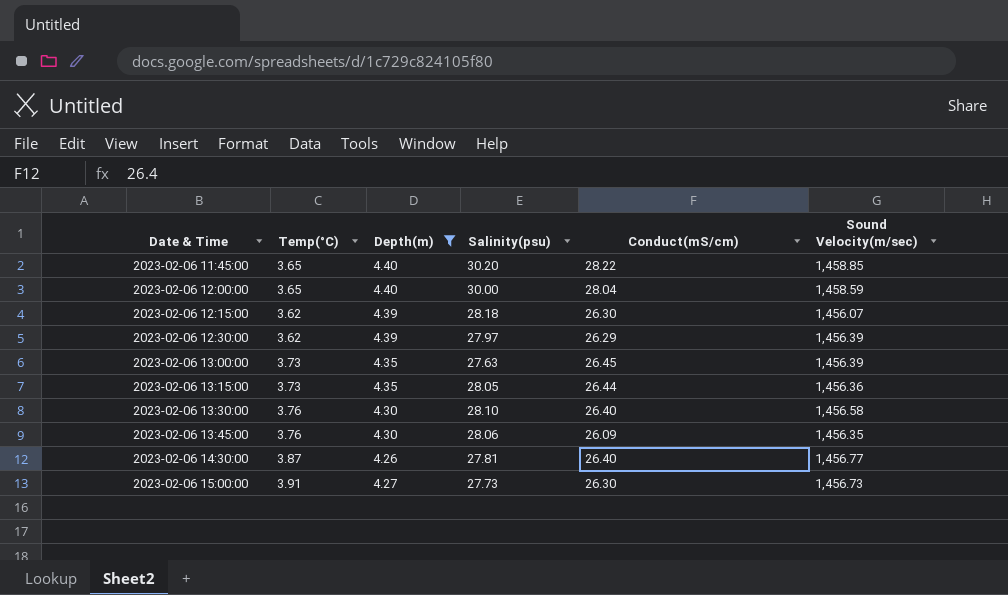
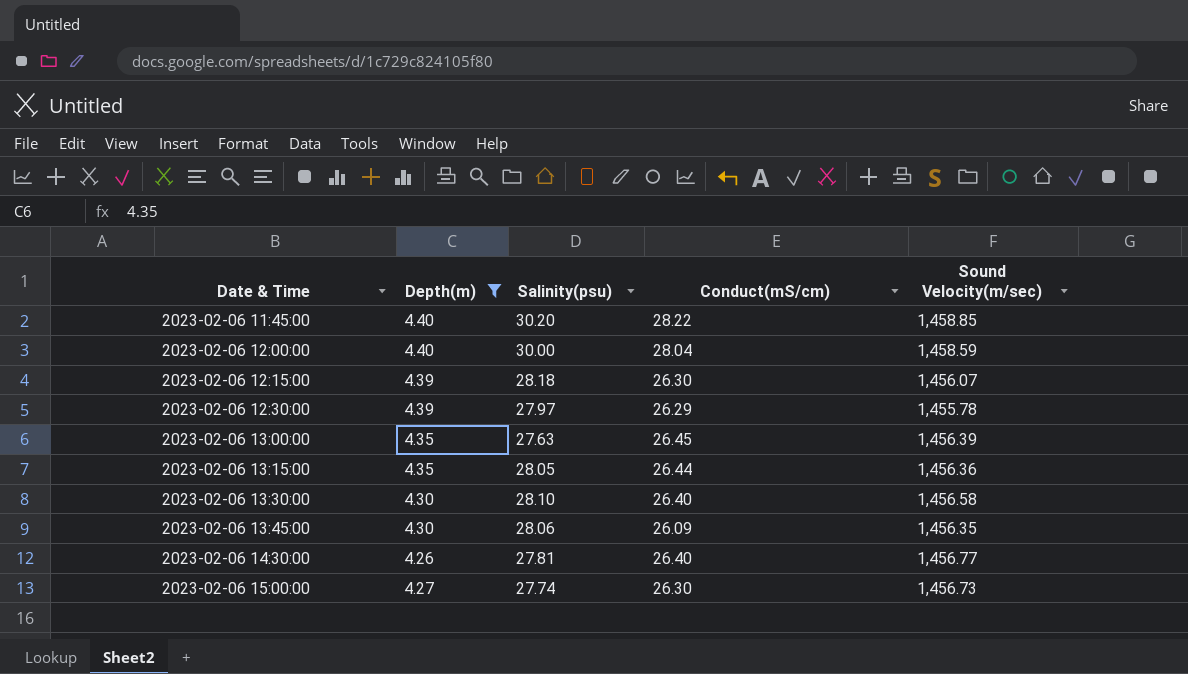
column Temp(°C) | position: 2 -> none
2023-02-06 12:30:00 | Sound Velocity(m/sec): 1,456.39 -> 1,455.78
2023-02-06 15:00:00 | Salinity(psu): 27.73 -> 27.74

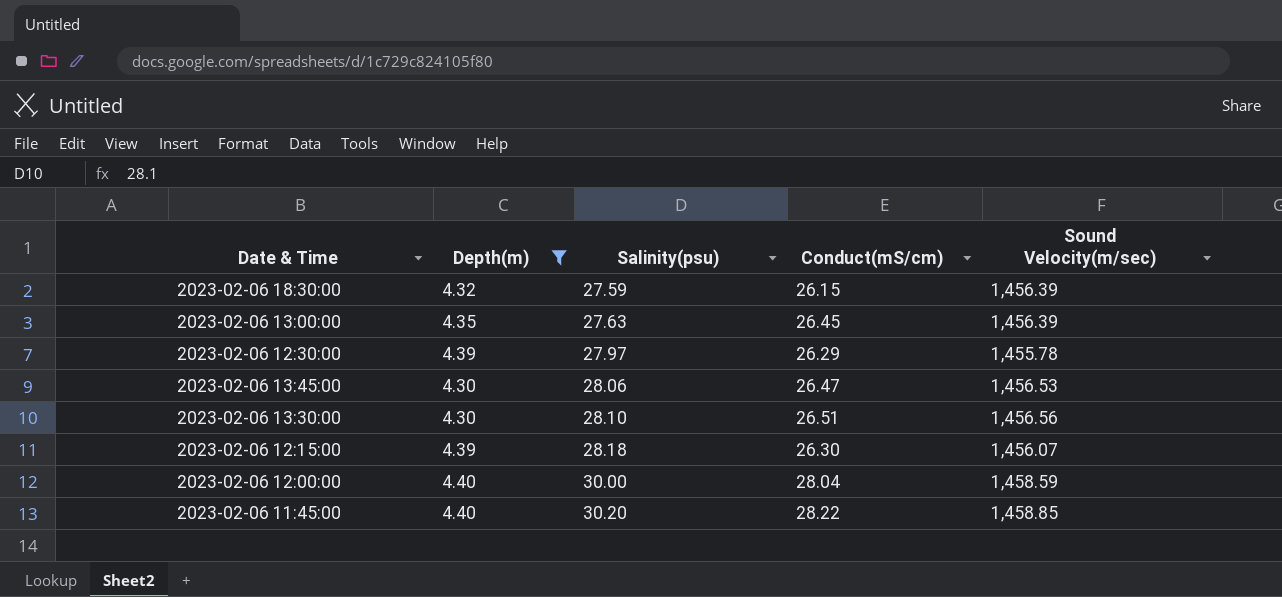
row order: Date & Time ascending -> Salinity(psu) ascending
row 2023-02-06 13:15:00: 4.35 | 28.05 | 26.44 | 1,456.36 -> none
row 2023-02-06 14:30:00: 4.26 | 27.81 | 26.40 | 1,456.77 -> none
row 2023-02-06 15:00:00: 4.27 | 27.74 | 26.30 | 1,456.73 -> none
row 2023-02-06 18:30:00: none -> 4.32 | 27.59 | 26.15 | 1,456.39
2023-02-06 13:45:00 | Conduct(mS/cm): 26.09 -> 26.47
2023-02-06 13:45:00 | Sound Velocity(m/sec): 1,456.35 -> 1,456.53
2023-02-06 13:30:00 | Conduct(mS/cm): 26.40 -> 26.51
2023-02-06 13:30:00 | Sound Velocity(m/sec): 1,456.58 -> 1,456.56

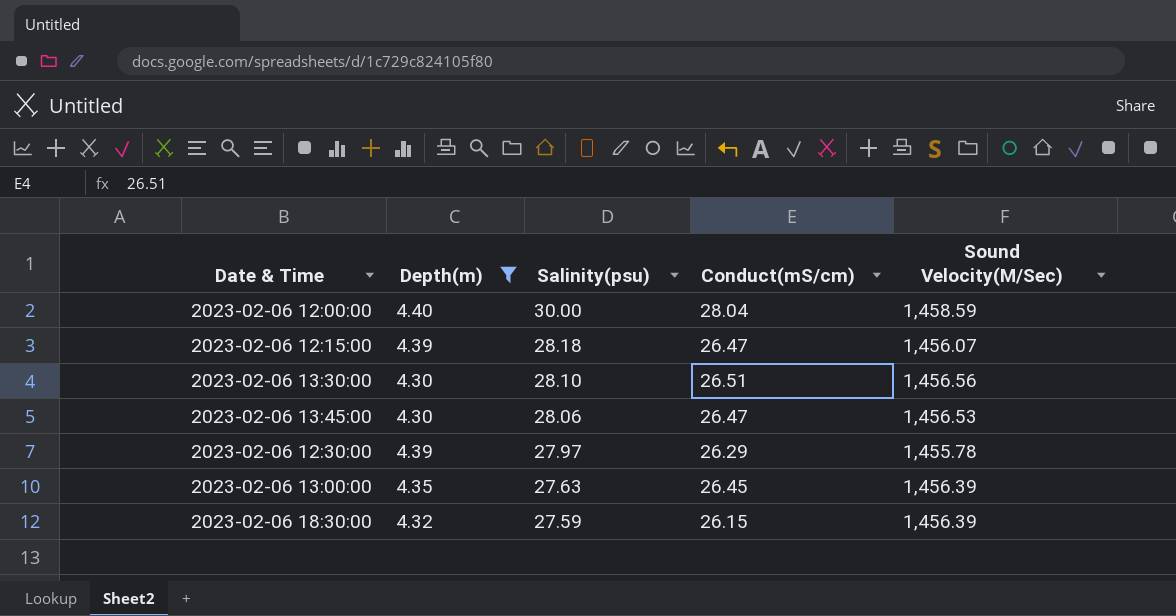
row order: Salinity(psu) ascending -> Salinity(psu) descending
column name: Sound Velocity(m/sec) -> Sound Velocity(M/Sec)
row 2023-02-06 11:45:00: 4.40 | 30.20 | 28.22 | 1,458.85 -> none
2023-02-06 12:15:00 | Conduct(mS/cm): 26.30 -> 26.47

